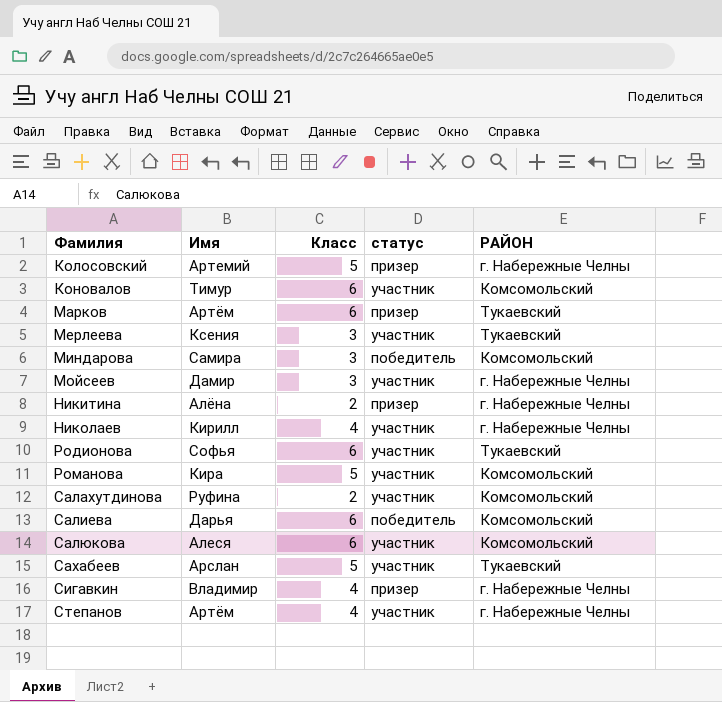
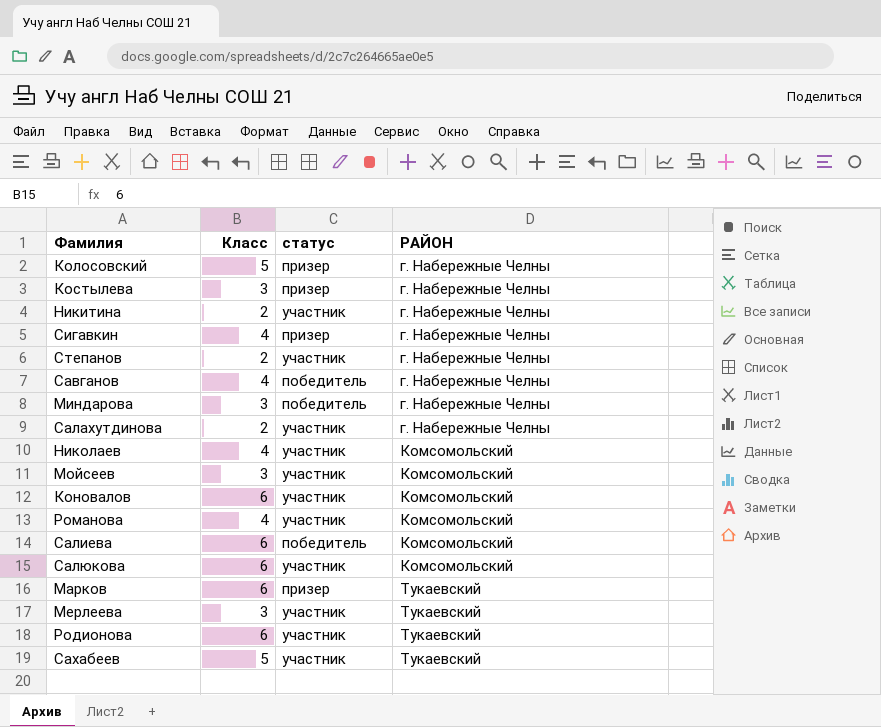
row order: Фамилия ascending -> РАЙОН ascending
column Имя | position: 2 -> none
row Костылева: none -> 3 | призер | г. Набережные Челны
Никитина | статус: призер -> участник
Степанов | Класс: 4 -> 2
row Савганов: none -> 4 | победитель | г. Набережные Челны
Миндарова | РАЙОН: Комсомольский -> г. Набережные Челны
Салахутдинова | РАЙОН: Комсомольский -> г. Набережные Челны
Николаев | РАЙОН: г. Набережные Челны -> Комсомольский
Мойсеев | РАЙОН: г. Набережные Челны -> Комсомольский
Романова | Класс: 5 -> 4

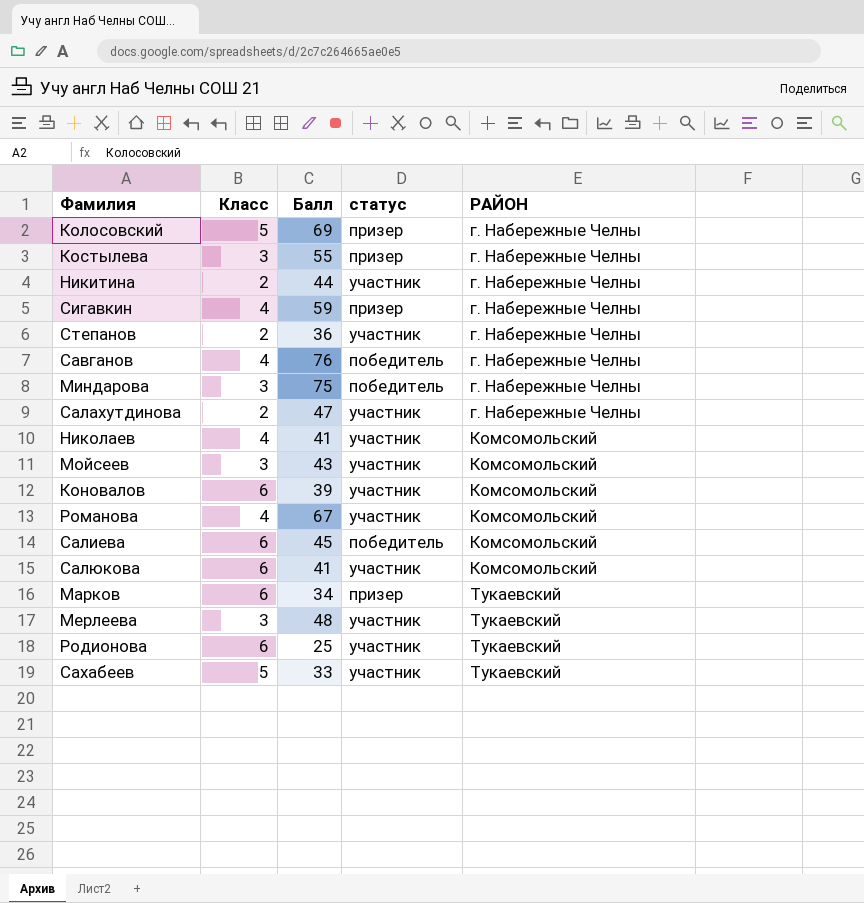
column Балл | position: none -> 3

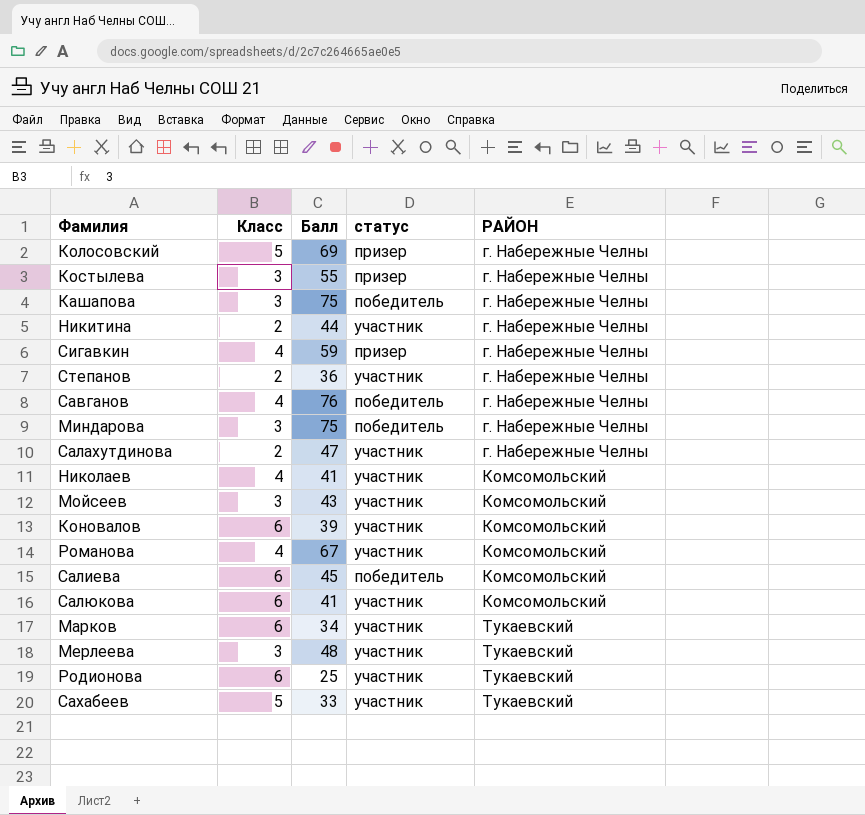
row Кашапова: none -> 3 | 75 | победитель | г. Набережные Челны
Марков | статус: призер -> участник

